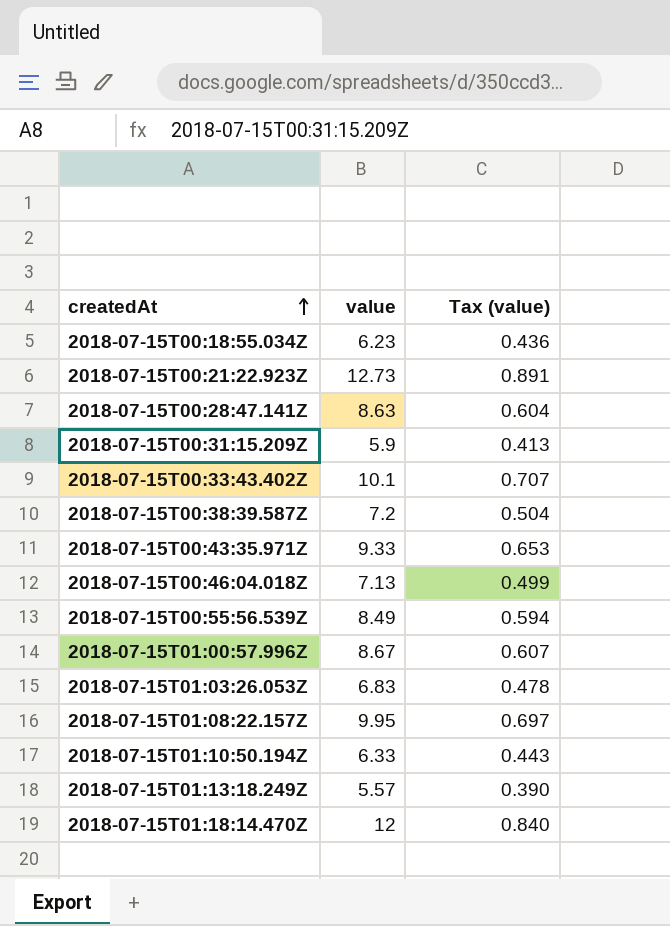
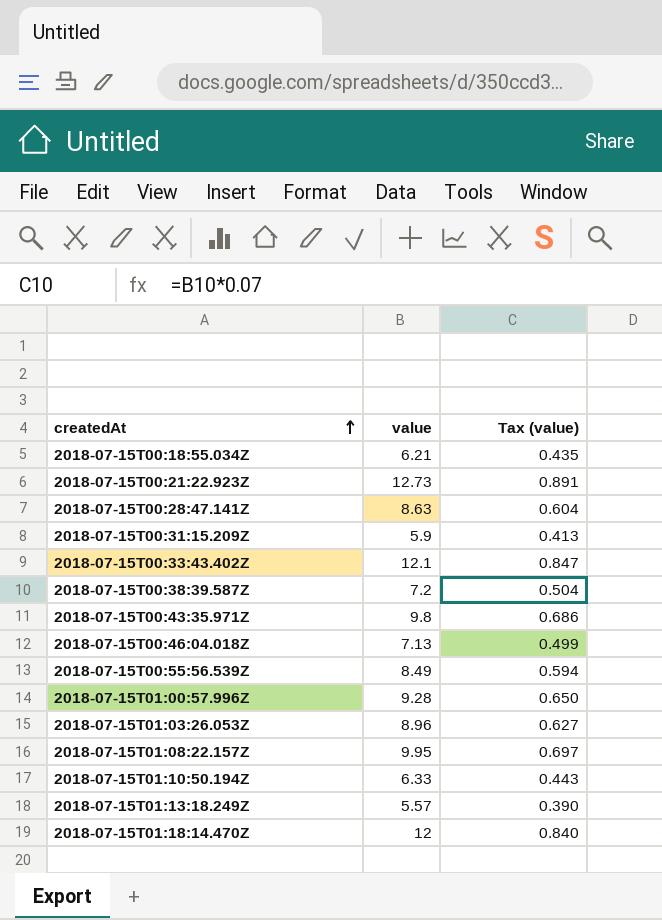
2018-07-15T00:18:55.034Z | value: 6.23 -> 6.21
2018-07-15T00:18:55.034Z | Tax (value): 0.436 -> 0.435
2018-07-15T00:33:43.402Z | value: 10.1 -> 12.1
2018-07-15T00:33:43.402Z | Tax (value): 0.707 -> 0.847
2018-07-15T00:43:35.971Z | value: 9.33 -> 9.8
2018-07-15T00:43:35.971Z | Tax (value): 0.653 -> 0.686
2018-07-15T01:00:57.996Z | value: 8.67 -> 9.28
2018-07-15T01:00:57.996Z | Tax (value): 0.607 -> 0.650
2018-07-15T01:03:26.053Z | value: 6.83 -> 8.96
2018-07-15T01:03:26.053Z | Tax (value): 0.478 -> 0.627

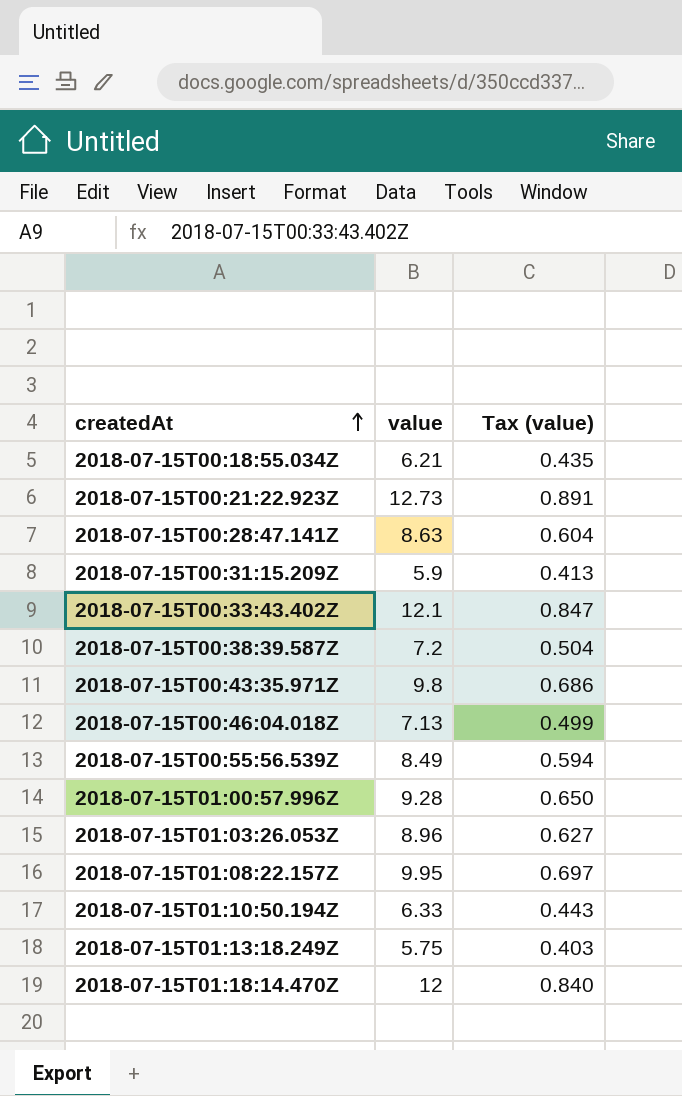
2018-07-15T01:13:18.249Z | value: 5.57 -> 5.75
2018-07-15T01:13:18.249Z | Tax (value): 0.390 -> 0.403

